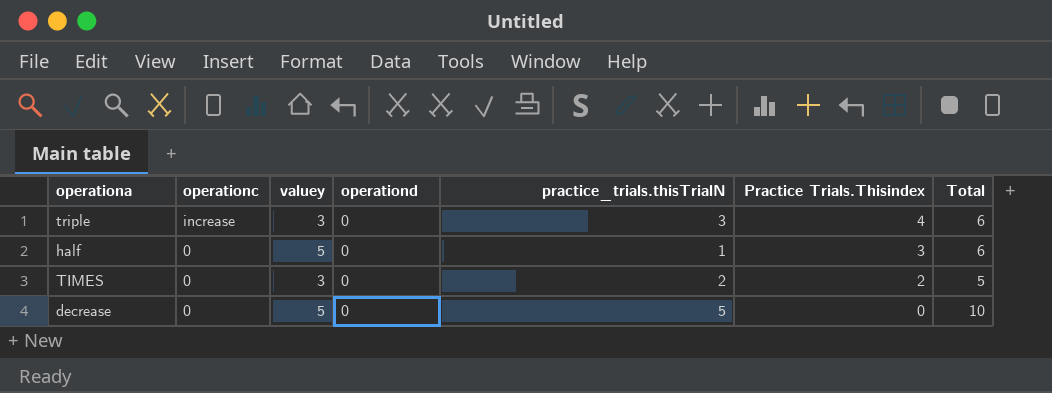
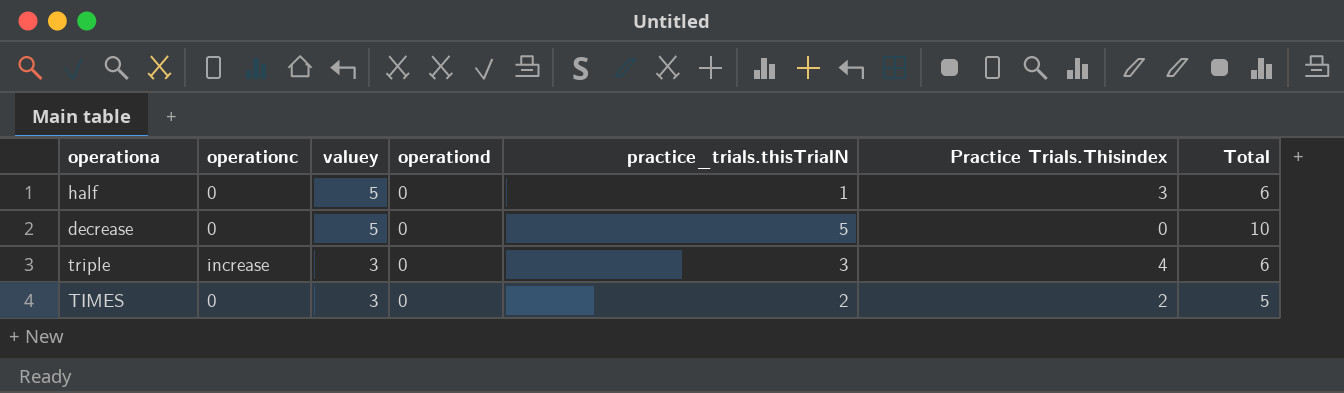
row order: operationc descending -> valuey descending

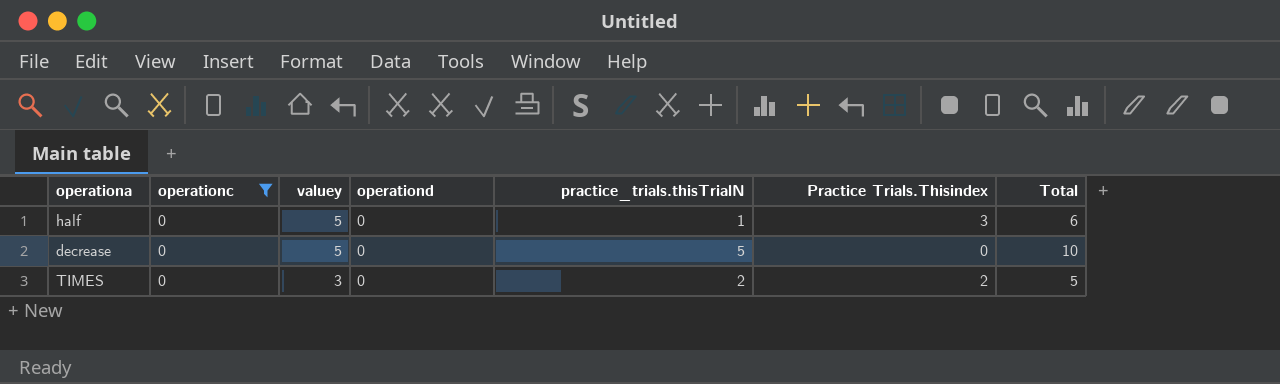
filter: none -> operationc = 0

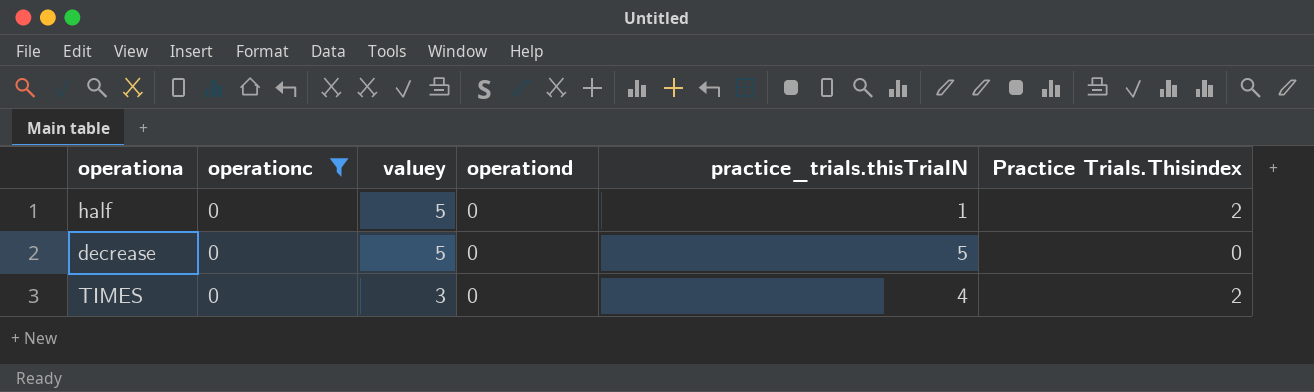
column Total | formula: [valuey] + [practice_trials.thisTrialN] -> none
half | Practice Trials.Thisindex: 3 -> 2
TIMES | practice_trials.thisTrialN: 2 -> 4

